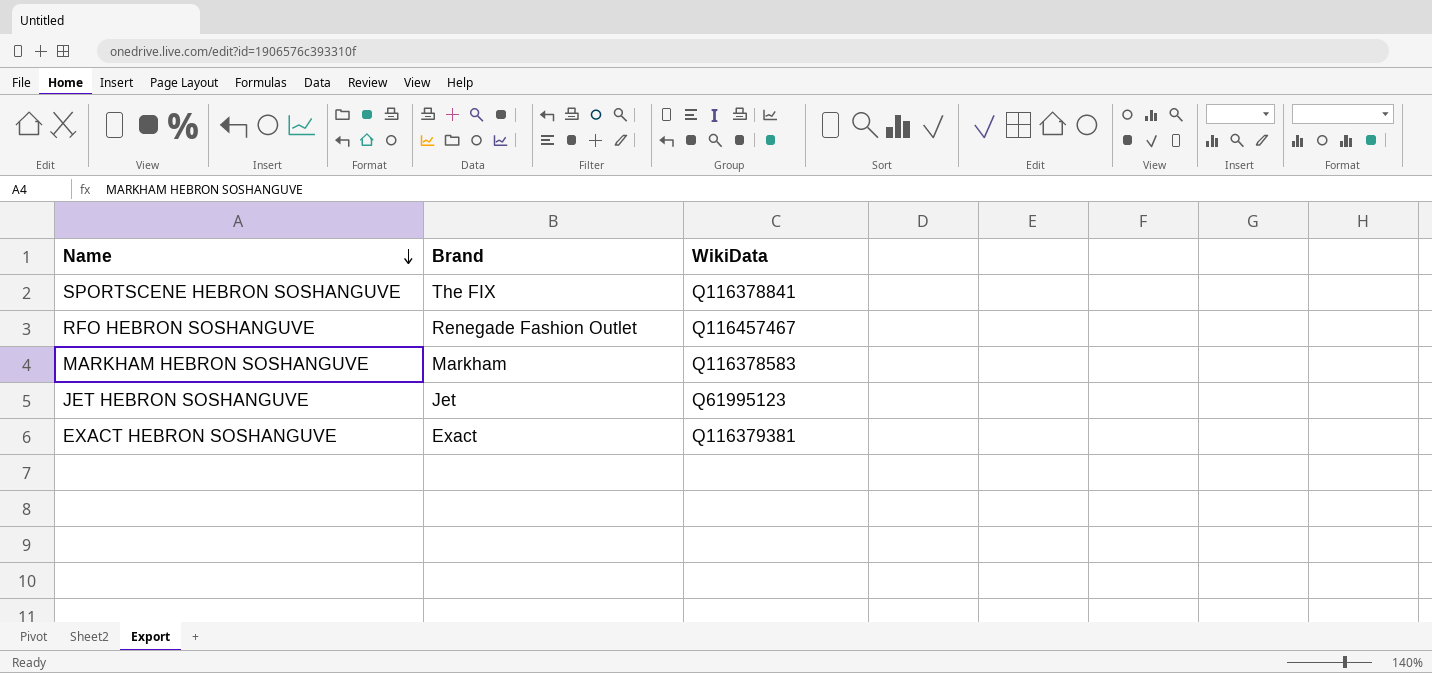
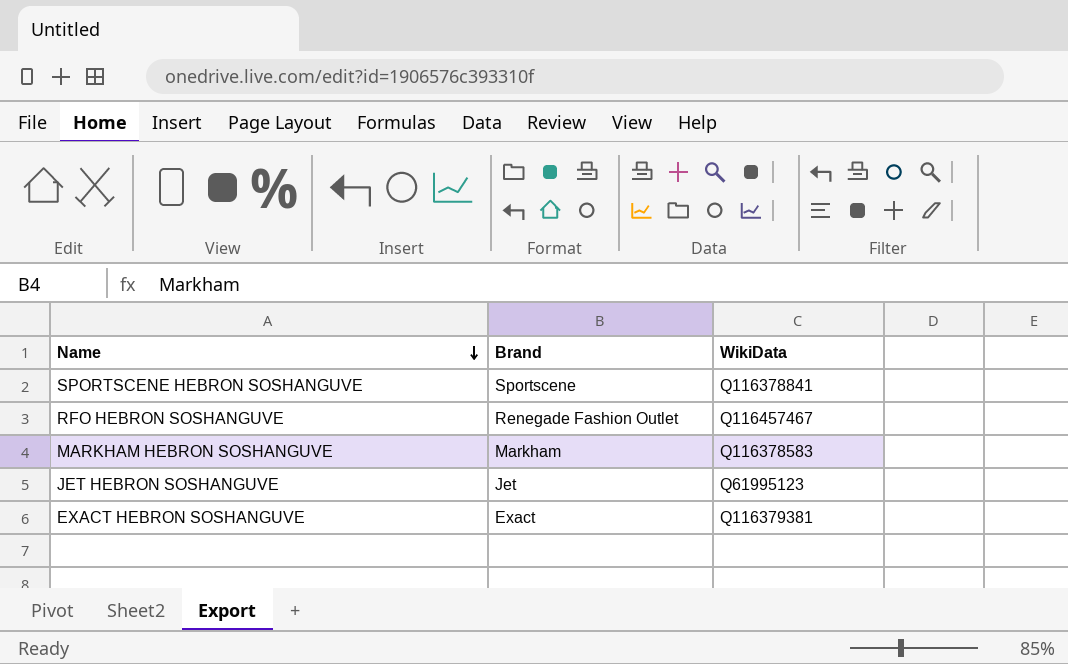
SPORTSCENE HEBRON SOSHANGUVE | Brand: The FIX -> Sportscene

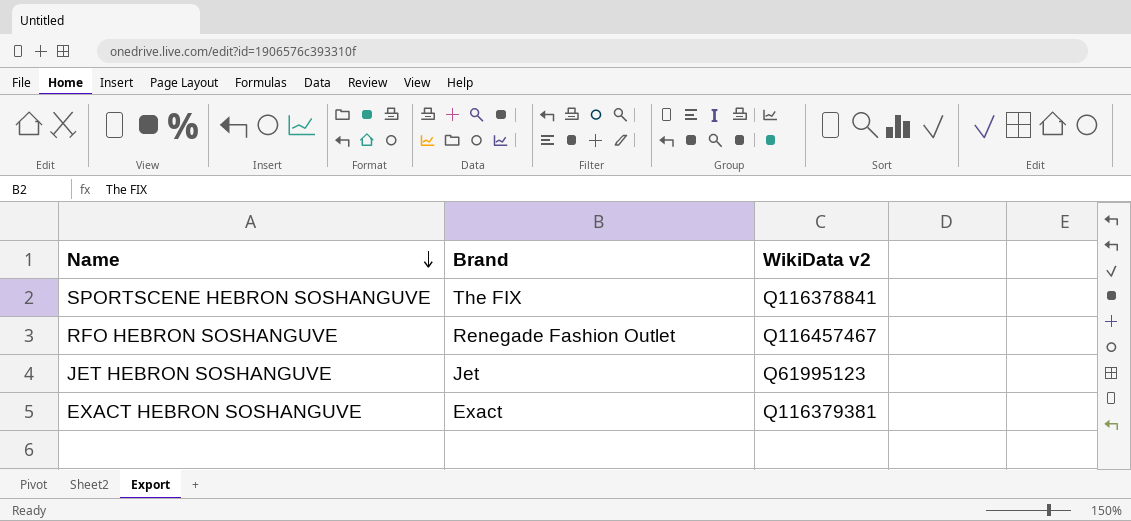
column name: WikiData -> WikiData v2
row MARKHAM HEBRON SOSHANGUVE: Markham | Q116378583 -> none
SPORTSCENE HEBRON SOSHANGUVE | Brand: Sportscene -> The FIX

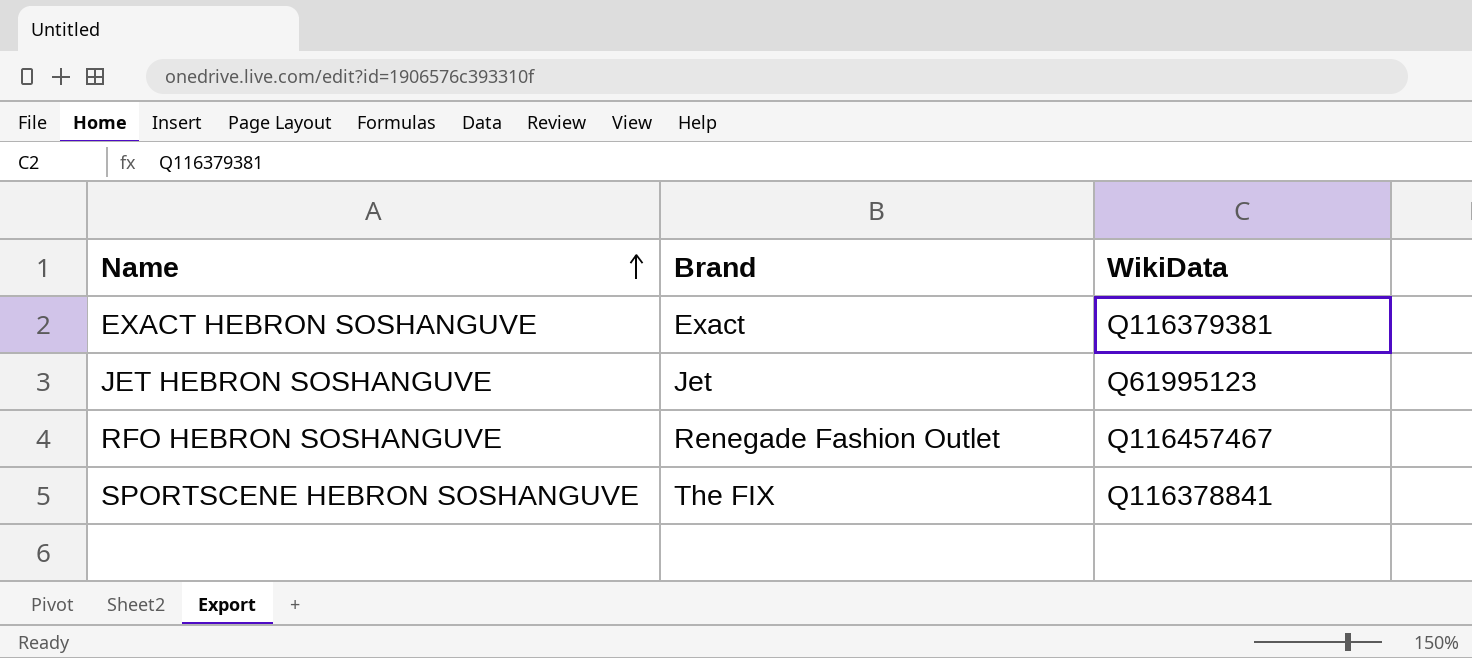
row order: Name descending -> Name ascending
column name: WikiData v2 -> WikiData

